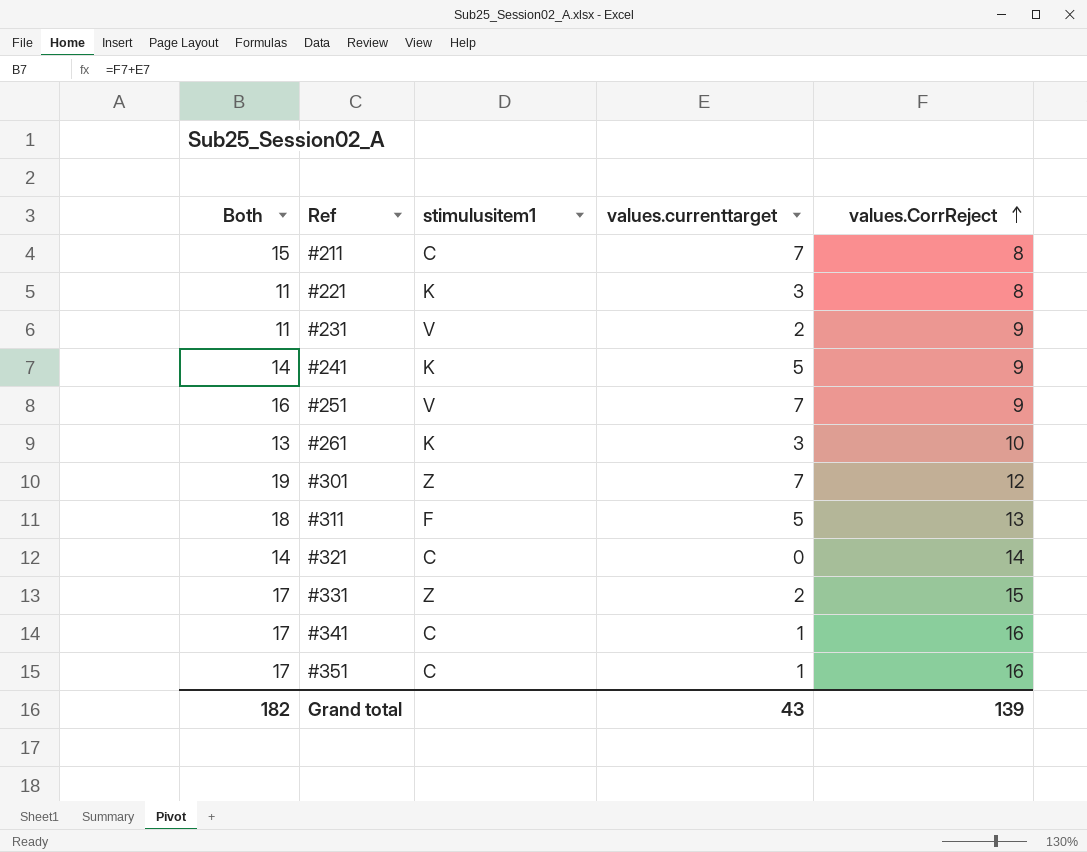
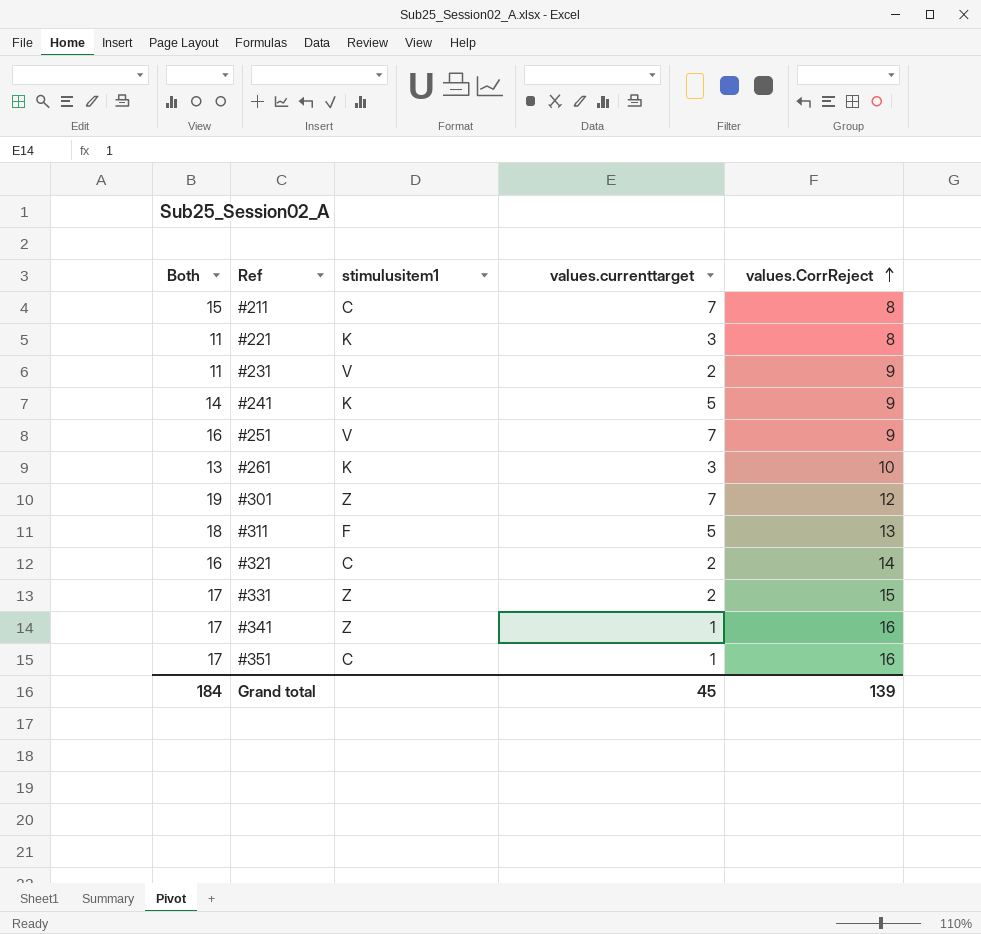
#321 | Both: 14 -> 16
#321 | values.currenttarget: 0 -> 2
#341 | stimulusitem1: C -> Z
Grand total | Both: 182 -> 184
Grand total | values.currenttarget: 43 -> 45

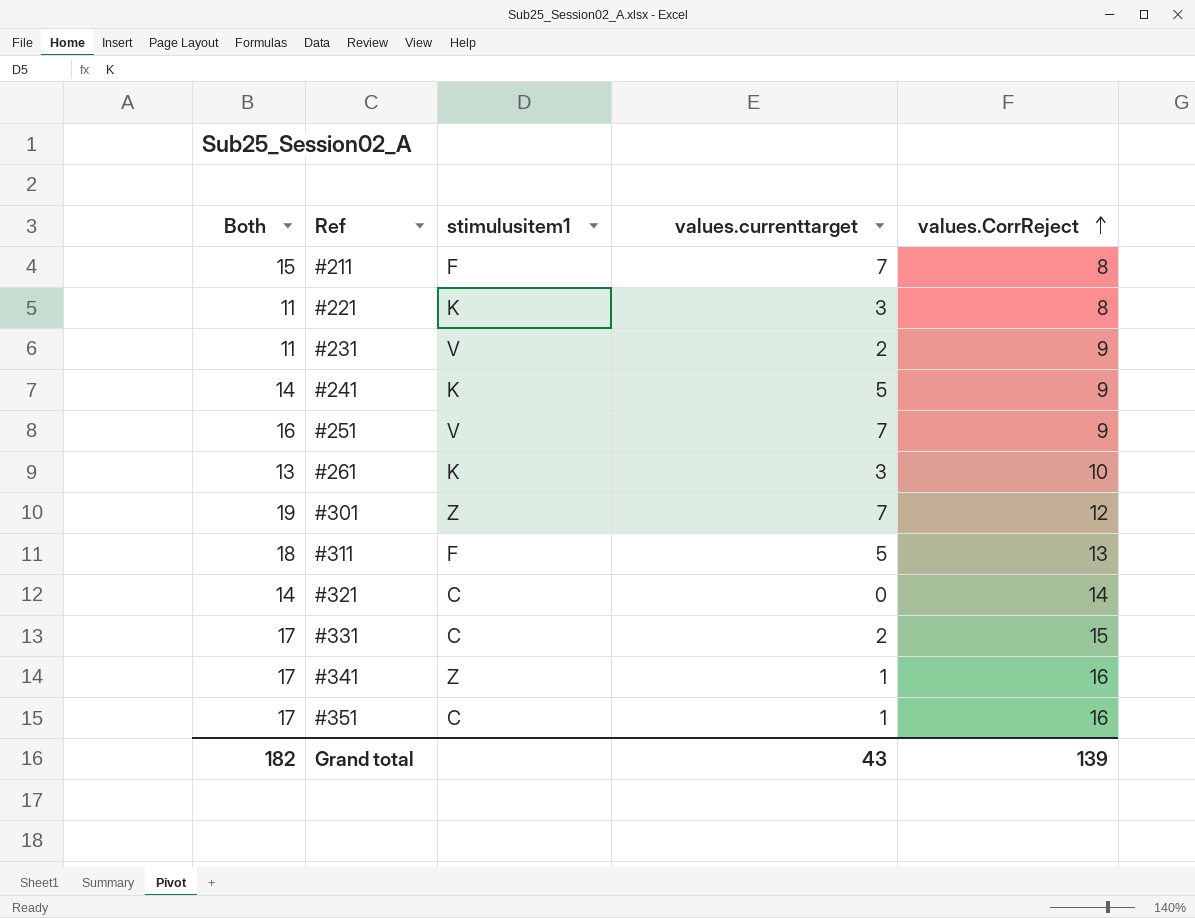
#211 | stimulusitem1: C -> F
#321 | Both: 16 -> 14
#321 | values.currenttarget: 2 -> 0
#331 | stimulusitem1: Z -> C
Grand total | Both: 184 -> 182
Grand total | values.currenttarget: 45 -> 43

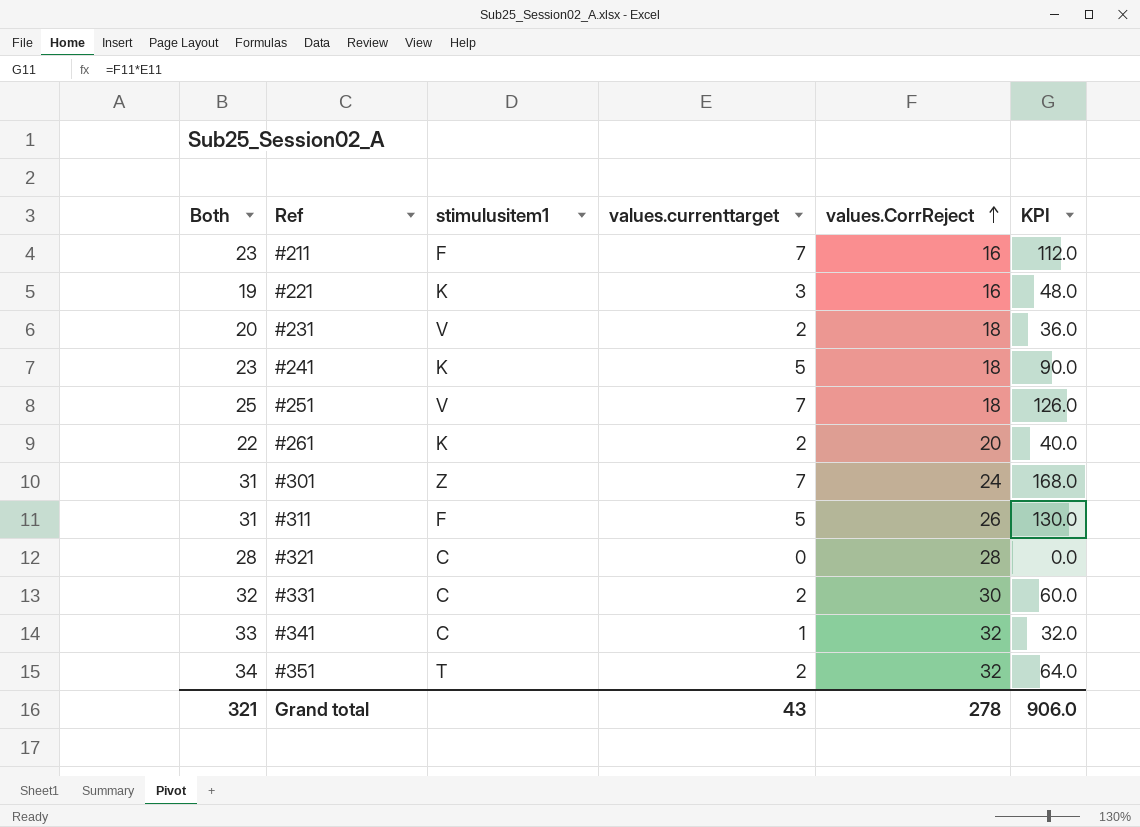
column KPI | formula: none -> [values.currenttarget] * [values.CorrReject]
#211 | Both: 15 -> 23
#211 | values.CorrReject: 8 -> 16
#221 | Both: 11 -> 19
#221 | values.CorrReject: 8 -> 16
#231 | Both: 11 -> 20
#231 | values.CorrReject: 9 -> 18
#241 | Both: 14 -> 23
#241 | values.CorrReject: 9 -> 18
#251 | Both: 16 -> 25
#251 | values.CorrReject: 9 -> 18
#261 | Both: 13 -> 22
#261 | values.currenttarget: 3 -> 2
#261 | values.CorrReject: 10 -> 20
#301 | Both: 19 -> 31
#301 | values.CorrReject: 12 -> 24
#311 | Both: 18 -> 31
#311 | values.CorrReject: 13 -> 26
#321 | Both: 14 -> 28
#321 | values.CorrReject: 14 -> 28
#331 | Both: 17 -> 32
#331 | values.CorrReject: 15 -> 30
#341 | Both: 17 -> 33
#341 | stimulusitem1: Z -> C
#341 | values.CorrReject: 16 -> 32
#351 | Both: 17 -> 34
#351 | stimulusitem1: C -> T
#351 | values.currenttarget: 1 -> 2
#351 | values.CorrReject: 16 -> 32
Grand total | Both: 182 -> 321
Grand total | values.CorrReject: 139 -> 278

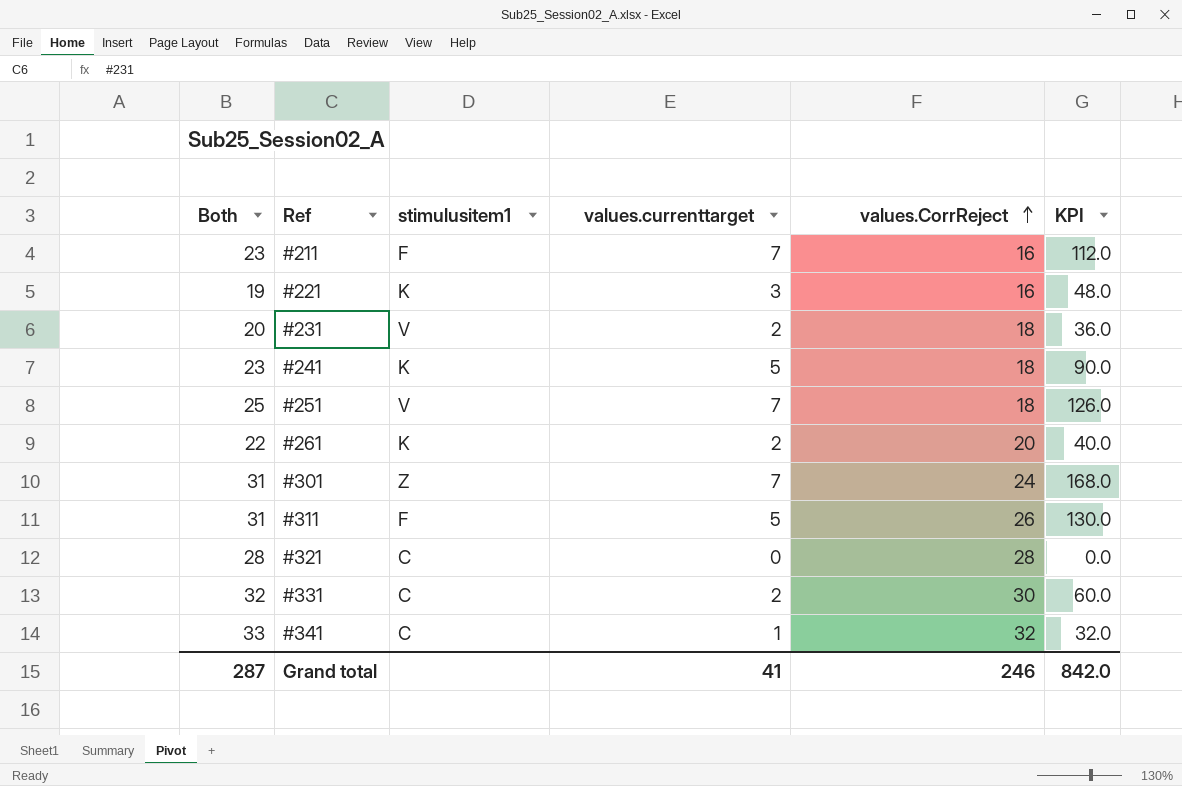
row #351: 34 | T | 2 | 32 | 64.0 -> none
Grand total | Both: 321 -> 287
Grand total | values.currenttarget: 43 -> 41
Grand total | values.CorrReject: 278 -> 246
Grand total | KPI: 906.0 -> 842.0

